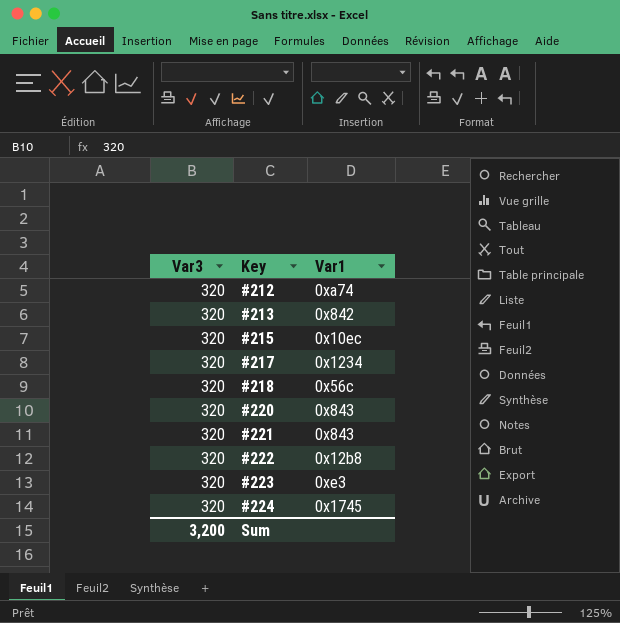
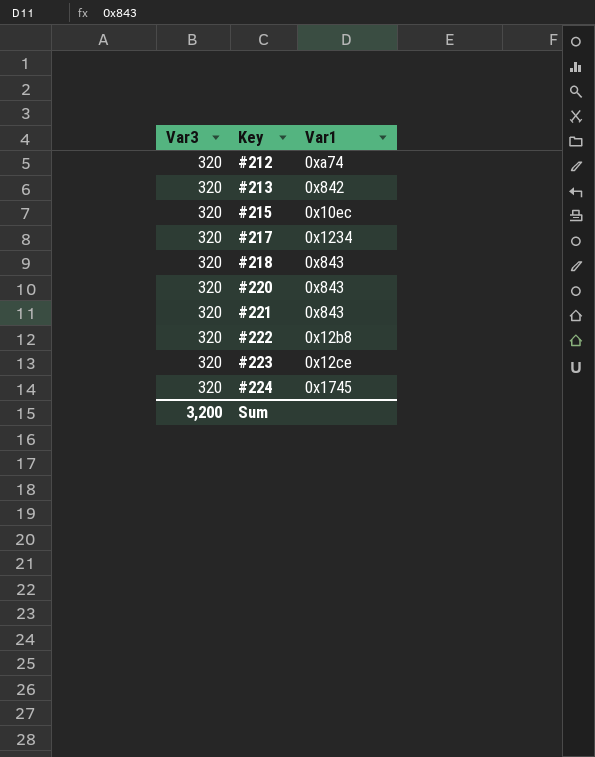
#218 | Var1: 0x56c -> 0x843
#223 | Var1: 0xe3 -> 0x12ce

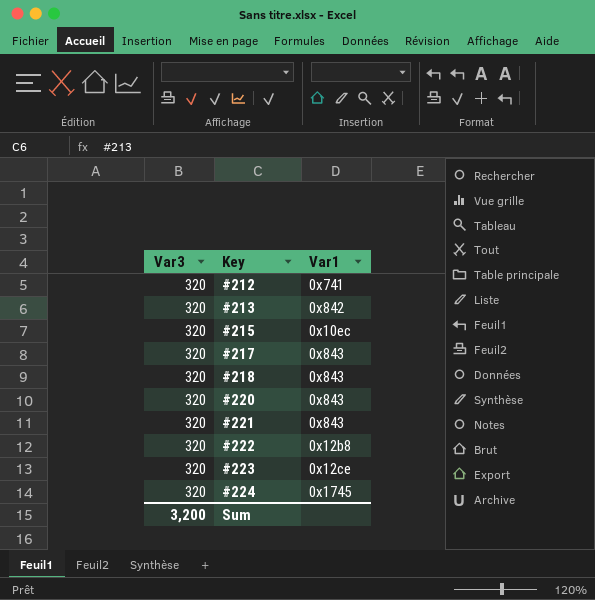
#212 | Var1: 0xa74 -> 0x741
#217 | Var1: 0x1234 -> 0x843

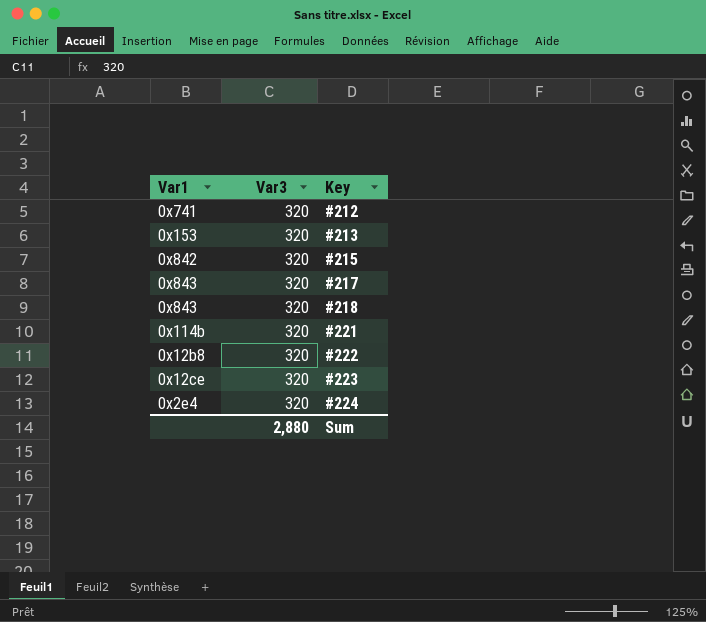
column Var1 | position: 3 -> 1
row #220: 320 | 0x843 -> none
#213 | Var1: 0x842 -> 0x153
#215 | Var1: 0x10ec -> 0x842
#221 | Var1: 0x843 -> 0x114b
#224 | Var1: 0x1745 -> 0x2e4
Sum | Var3: 3,200 -> 2,880

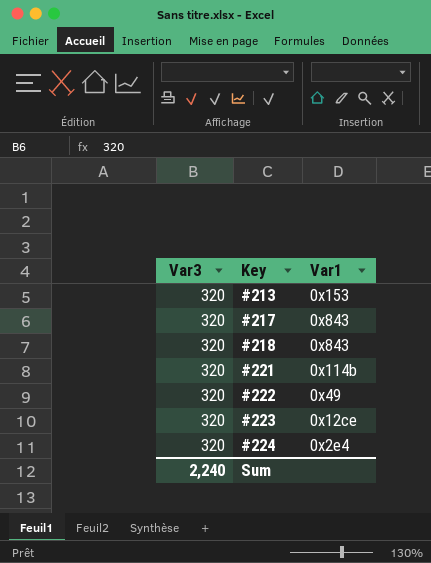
column Var1 | position: 1 -> 3
row #212: 0x741 | 320 -> none
row #215: 0x842 | 320 -> none
#222 | Var1: 0x12b8 -> 0x49
Sum | Var3: 2,880 -> 2,240

